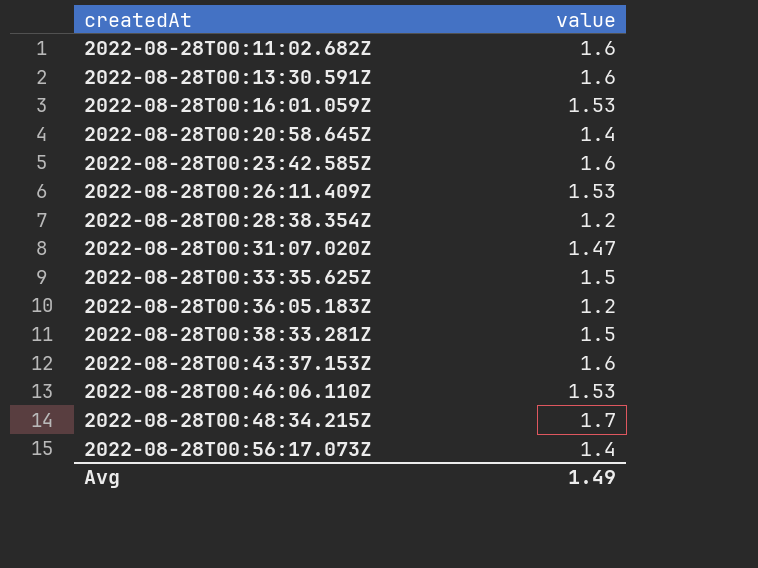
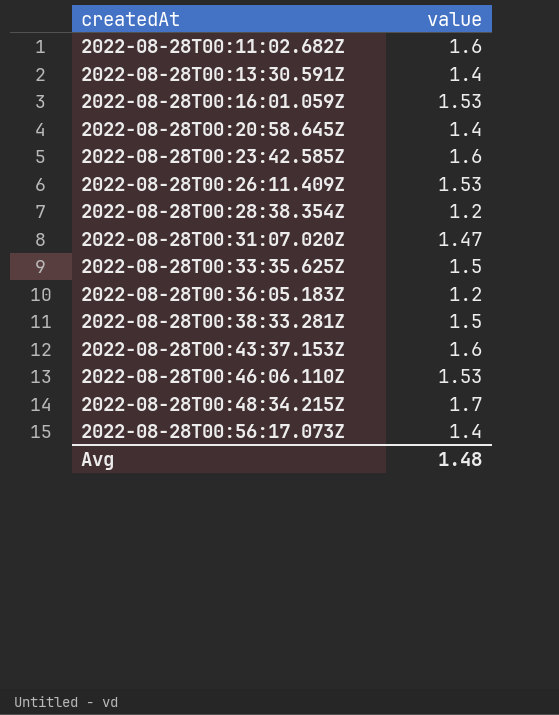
2022-08-28T00:13:30.591Z | value: 1.6 -> 1.4
Avg | value: 1.49 -> 1.48

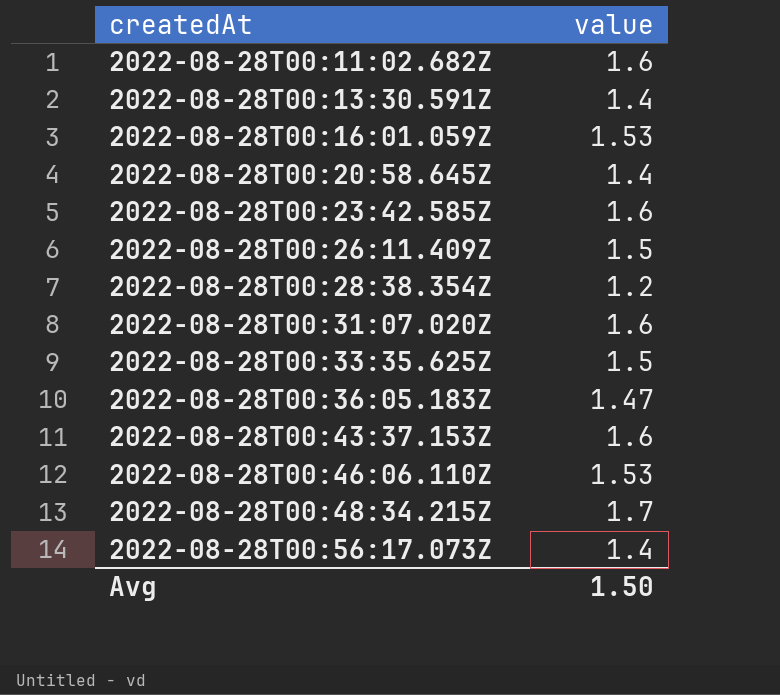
row 2022-08-28T00:38:33.281Z: 1.5 -> none
2022-08-28T00:26:11.409Z | value: 1.53 -> 1.5
2022-08-28T00:31:07.020Z | value: 1.47 -> 1.6
2022-08-28T00:36:05.183Z | value: 1.2 -> 1.47
Avg | value: 1.48 -> 1.50

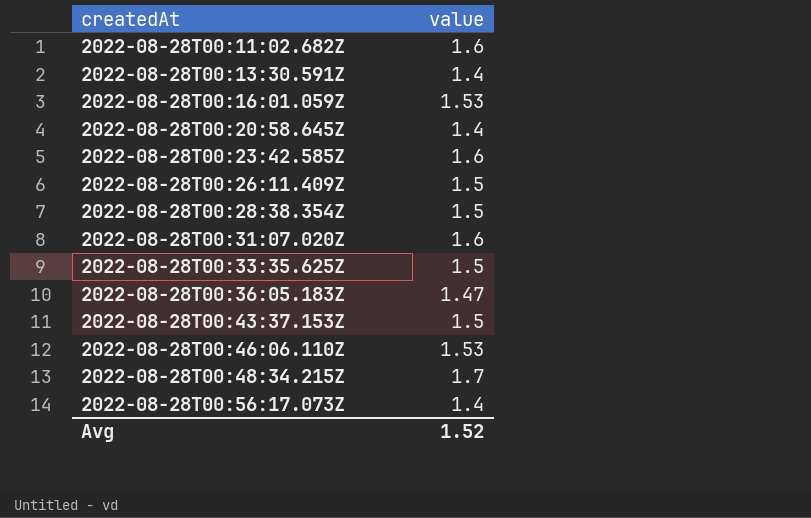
2022-08-28T00:28:38.354Z | value: 1.2 -> 1.5
2022-08-28T00:43:37.153Z | value: 1.6 -> 1.5
Avg | value: 1.50 -> 1.52

